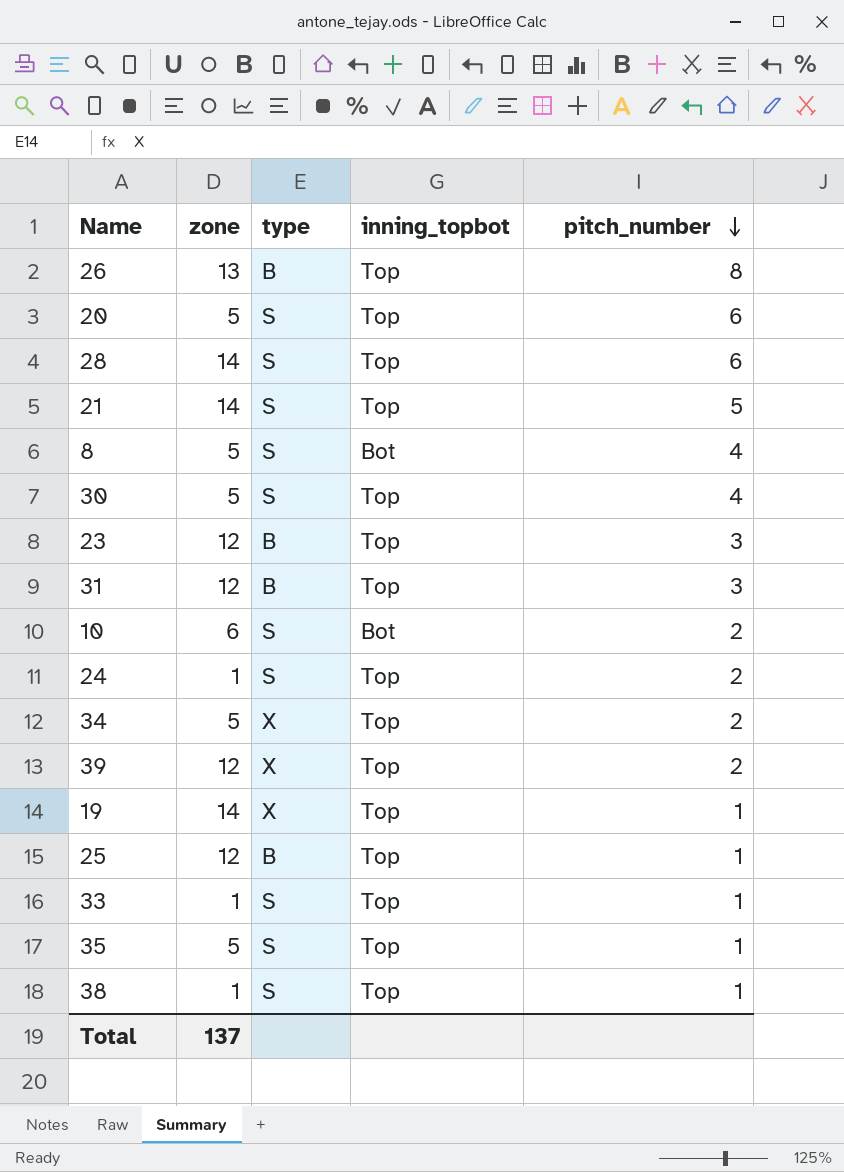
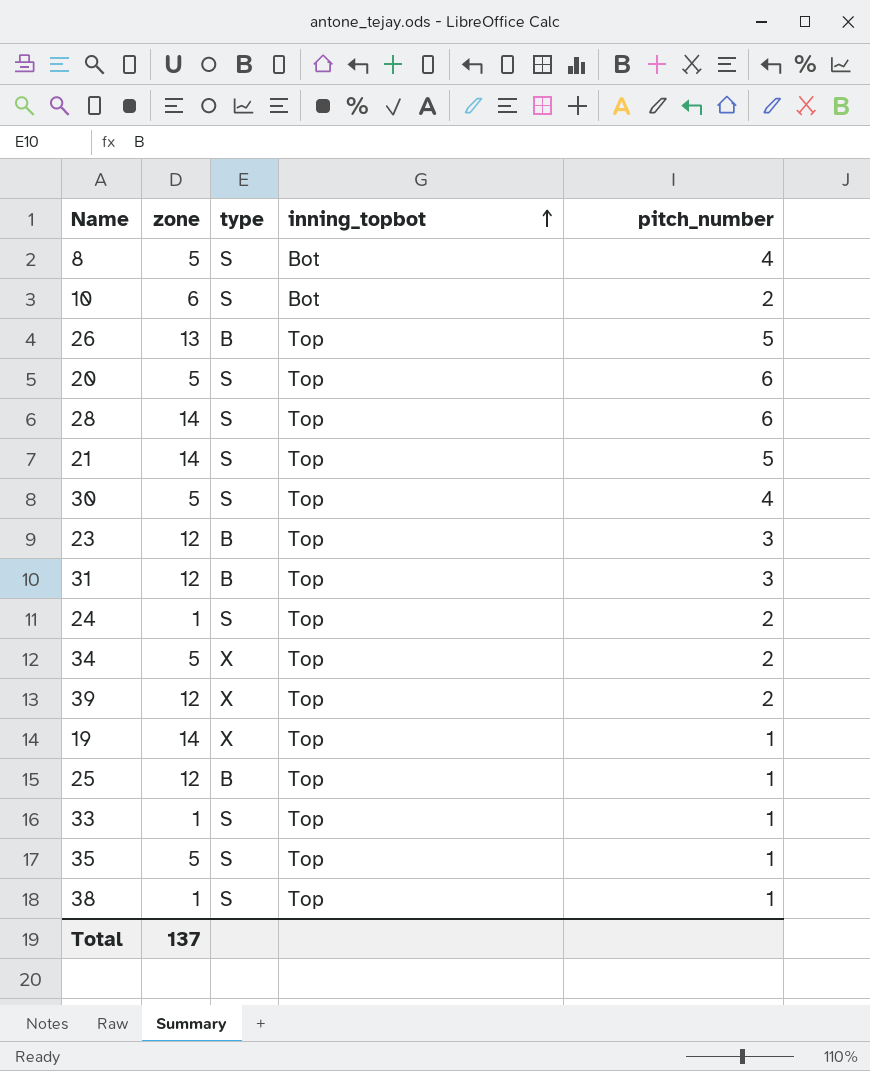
row order: pitch_number descending -> inning_topbot ascending
26 | pitch_number: 8 -> 5

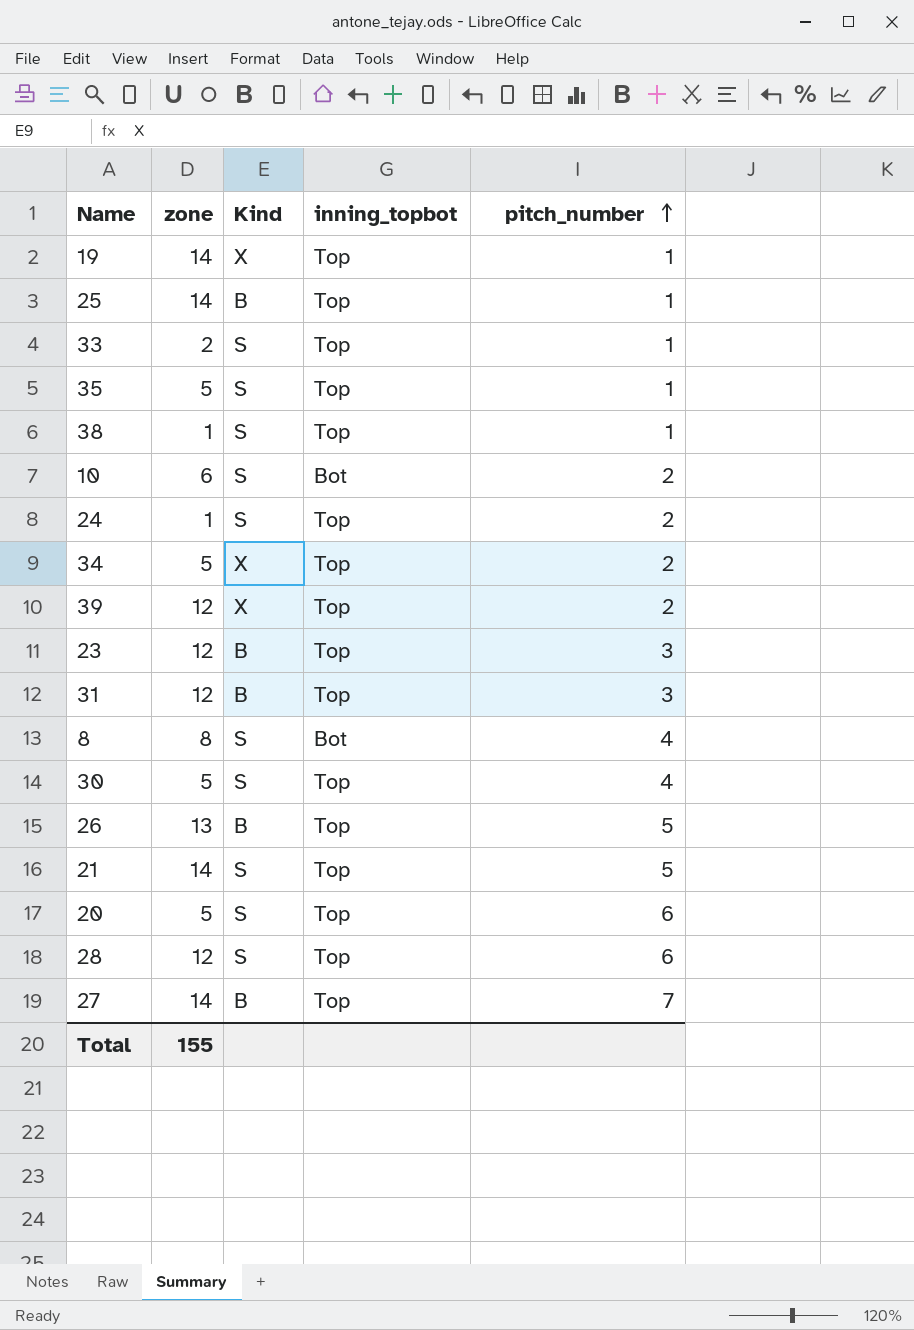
row order: inning_topbot ascending -> pitch_number ascending
column name: type -> Kind
25 | zone: 12 -> 14
33 | zone: 1 -> 2
8 | zone: 5 -> 8
28 | zone: 14 -> 12
row 27: none -> 14 | B | Top | 7
Total | zone: 137 -> 155

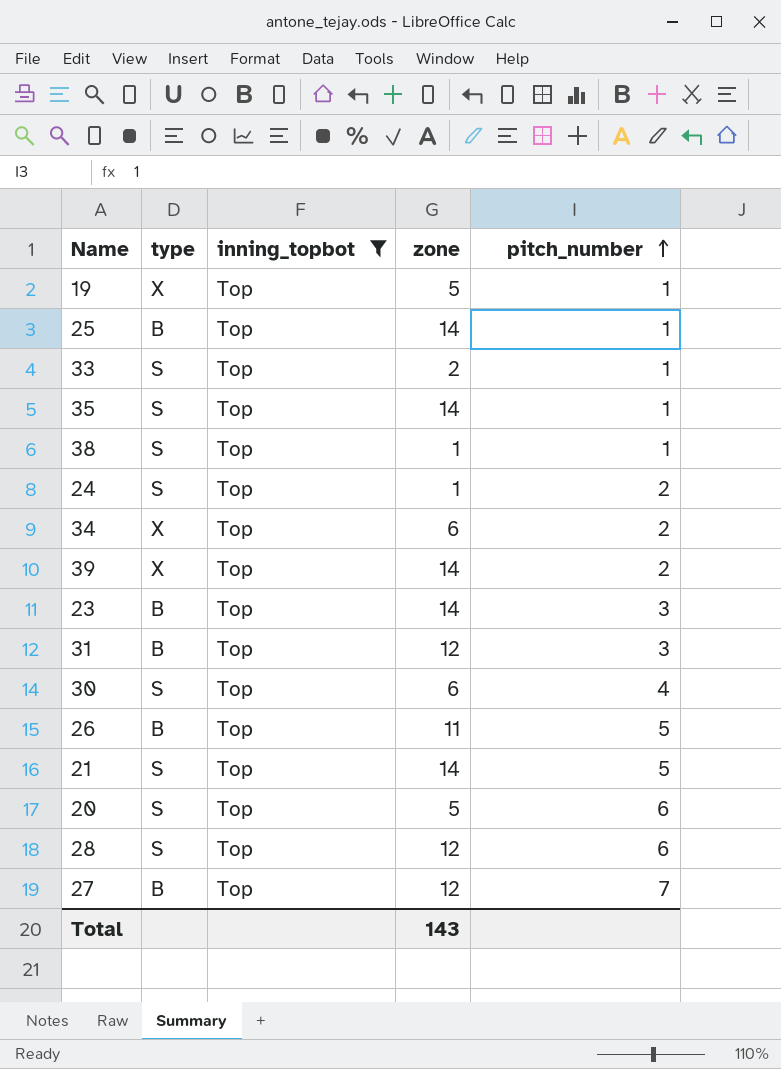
filter: none -> inning_topbot = Top
column name: Kind -> type
column zone | position: 2 -> 4
19 | zone: 14 -> 5
35 | zone: 5 -> 14
34 | zone: 5 -> 6
39 | zone: 12 -> 14
23 | zone: 12 -> 14
30 | zone: 5 -> 6
26 | zone: 13 -> 11
27 | zone: 14 -> 12
Total | zone: 155 -> 143

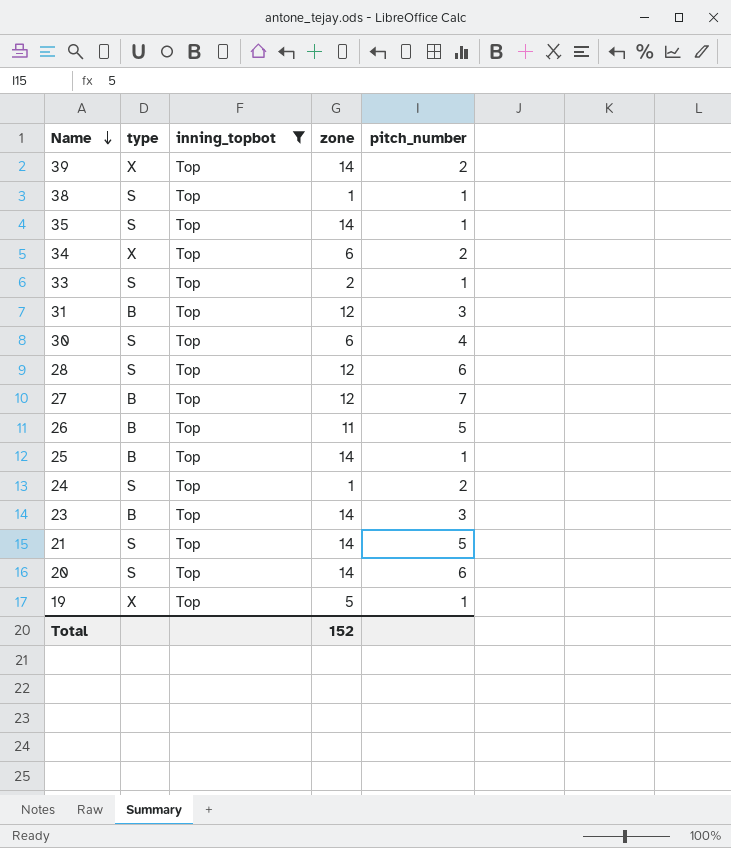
row order: pitch_number ascending -> Name descending
20 | zone: 5 -> 14
Total | zone: 143 -> 152

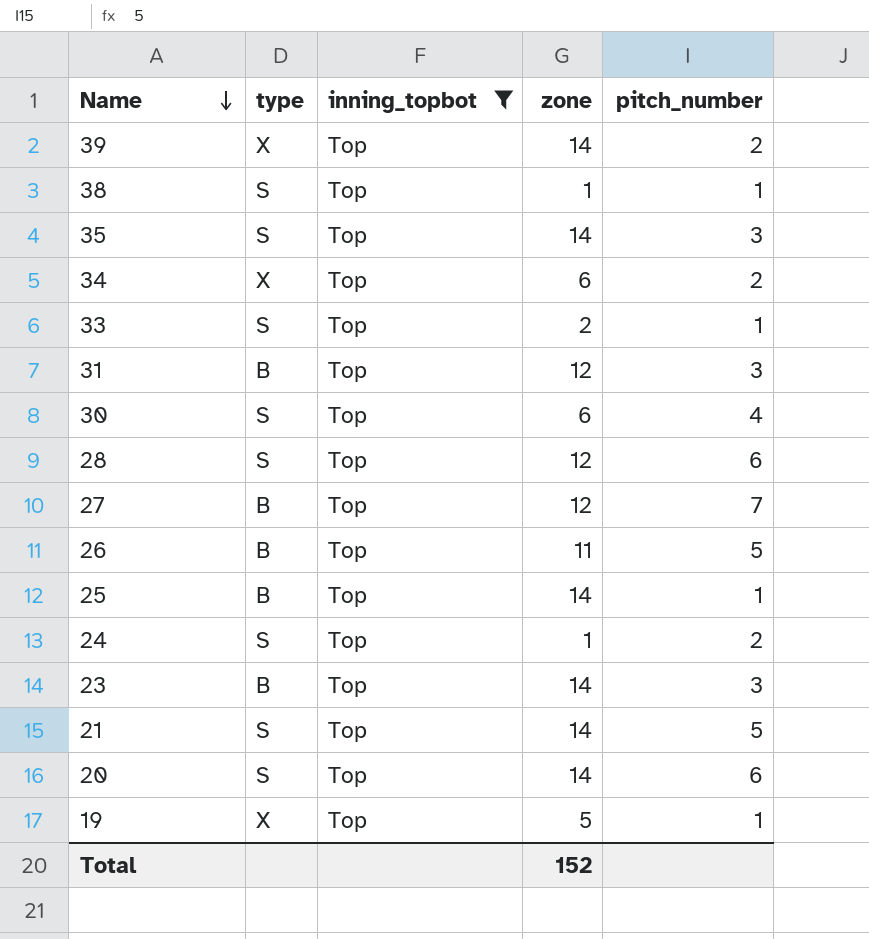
35 | pitch_number: 1 -> 3

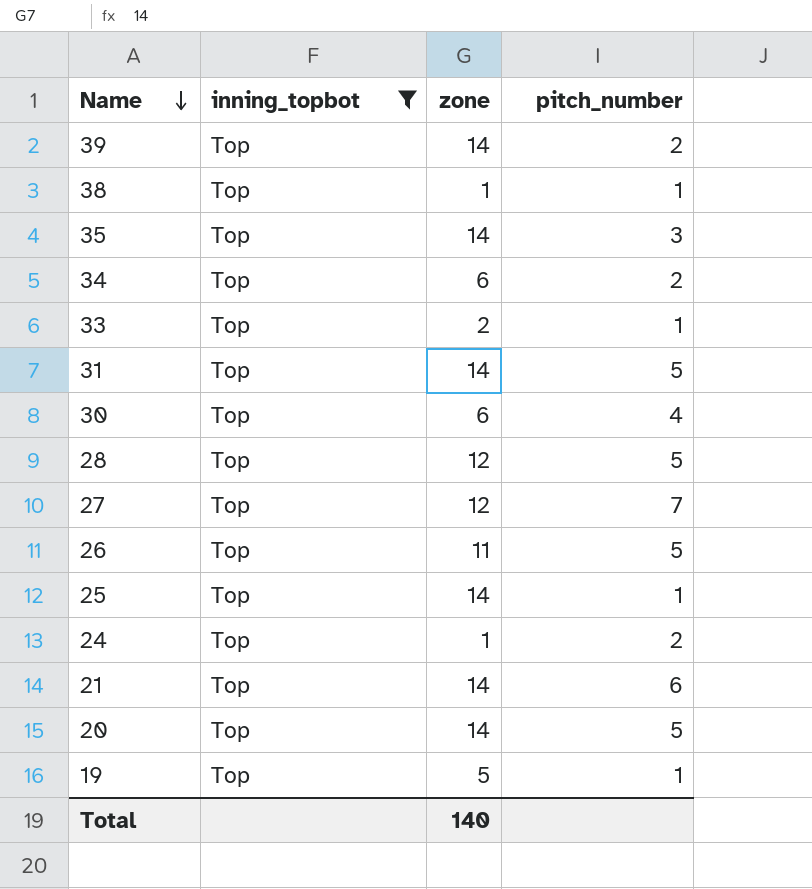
column type | position: 2 -> none
row 23: B | Top | 14 | 3 -> none
31 | zone: 12 -> 14
31 | pitch_number: 3 -> 5
28 | pitch_number: 6 -> 5
21 | pitch_number: 5 -> 6
20 | pitch_number: 6 -> 5
Total | zone: 152 -> 140

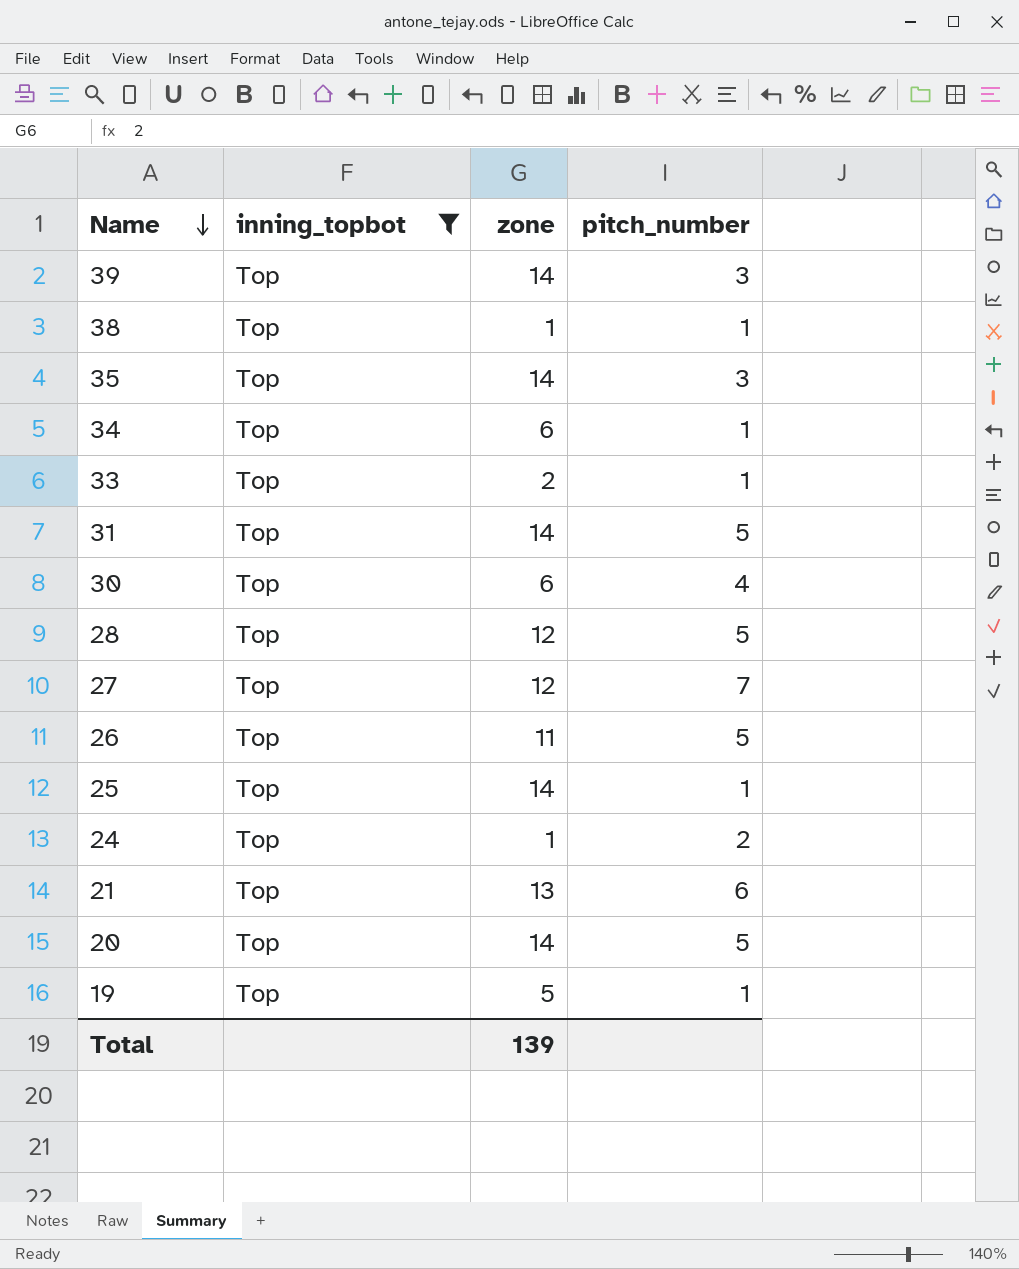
39 | pitch_number: 2 -> 3
34 | pitch_number: 2 -> 1
21 | zone: 14 -> 13
Total | zone: 140 -> 139

